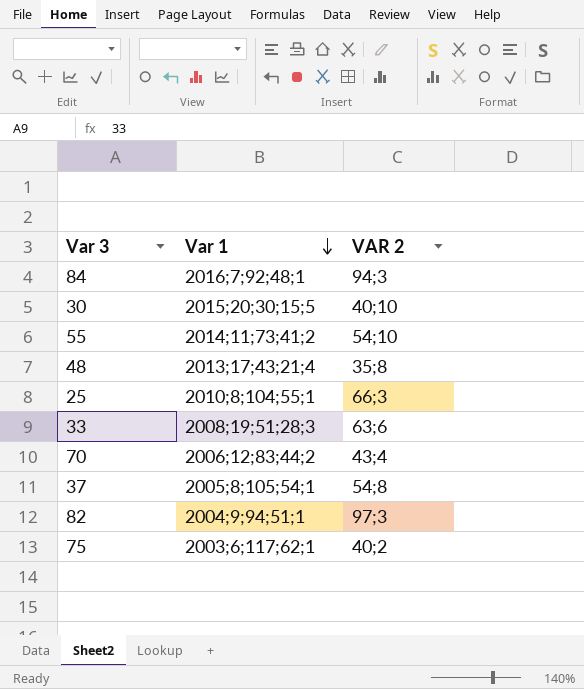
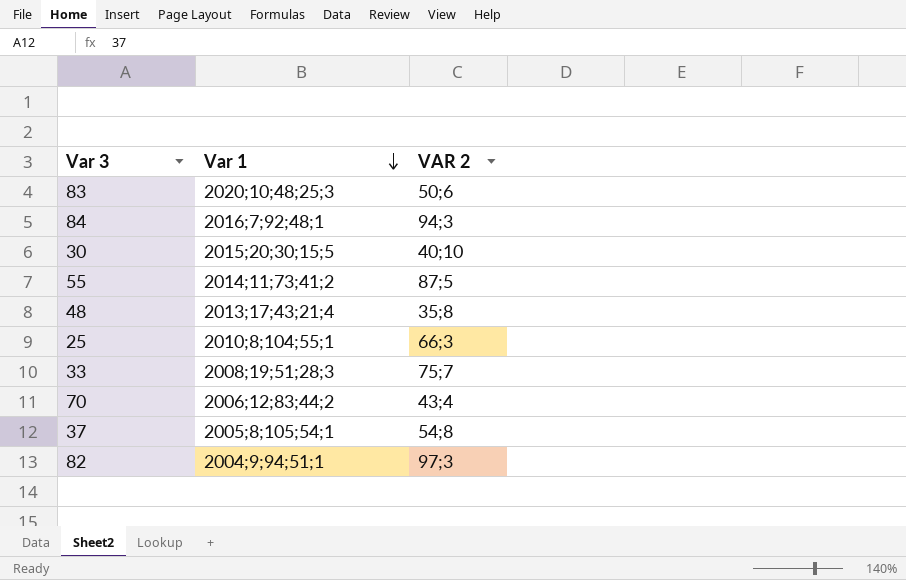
row 75: 2003;6;117;62;1 | 40;2 -> none
row 83: none -> 2020;10;48;25;3 | 50;6
55 | VAR 2: 54;10 -> 87;5
33 | VAR 2: 63;6 -> 75;7

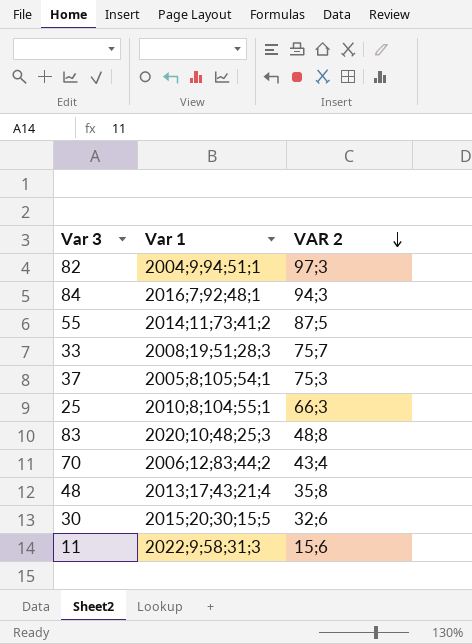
row order: Var 1 descending -> VAR 2 descending
37 | VAR 2: 54;8 -> 75;3
83 | VAR 2: 50;6 -> 48;8
30 | VAR 2: 40;10 -> 32;6
row 11: none -> 2022;9;58;31;3 | 15;6

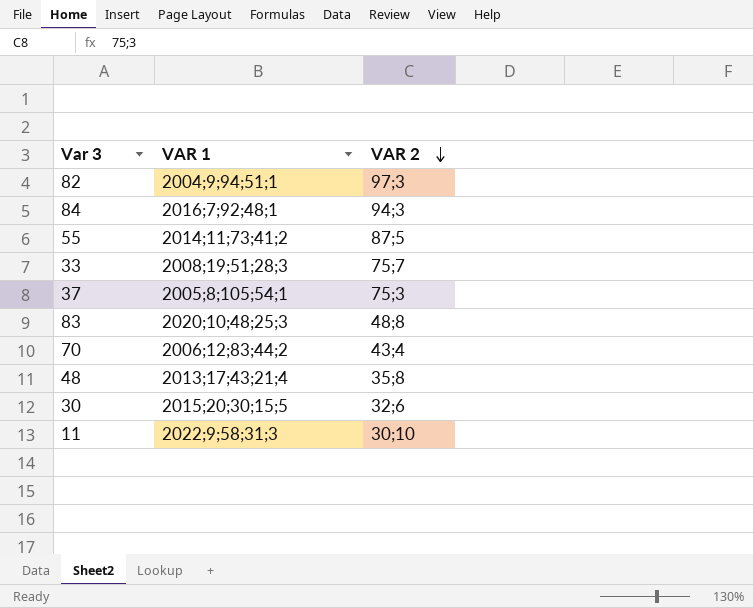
column name: Var 1 -> VAR 1
row 25: 2010;8;104;55;1 | 66;3 -> none
11 | VAR 2: 15;6 -> 30;10

